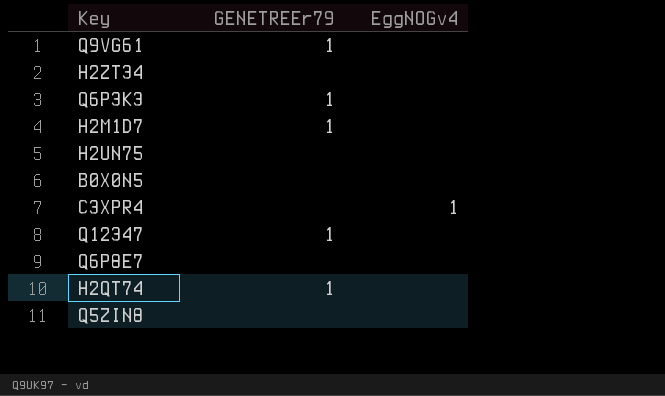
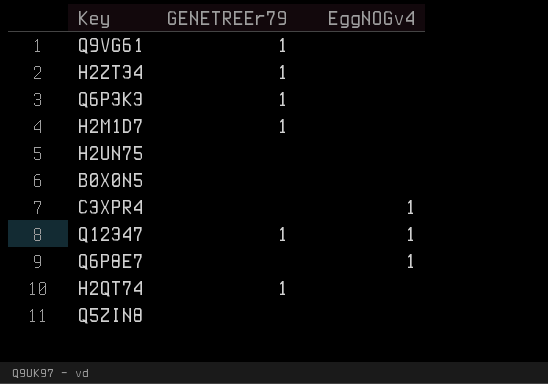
H2ZT34 | GENETREEr79: none -> 1
Q12347 | EggNOGv4: none -> 1
Q6P8E7 | EggNOGv4: none -> 1

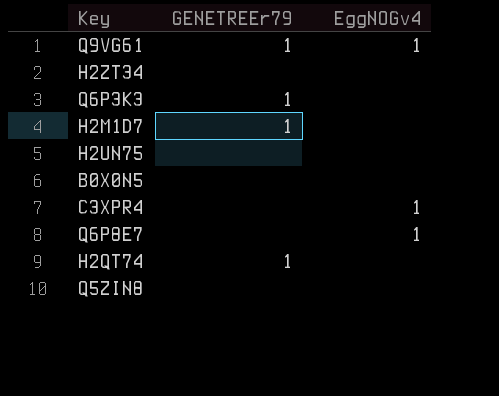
row Q12347: 1 | 1 -> none
Q9VG61 | EggNOGv4: none -> 1
H2ZT34 | GENETREEr79: 1 -> none

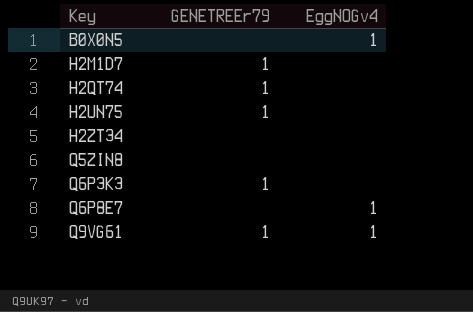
row order: none -> Key ascending
row C3XPR4: none | 1 -> none
B0X0N5 | EggNOGv4: none -> 1
H2UN75 | GENETREEr79: none -> 1

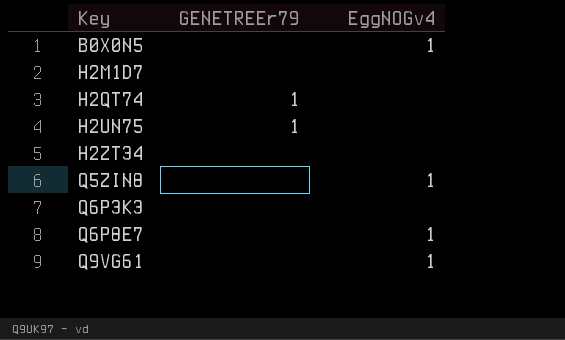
H2M1D7 | GENETREEr79: 1 -> none
Q5ZIN8 | EggNOGv4: none -> 1
Q6P3K3 | GENETREEr79: 1 -> none
Q9VG61 | GENETREEr79: 1 -> none

